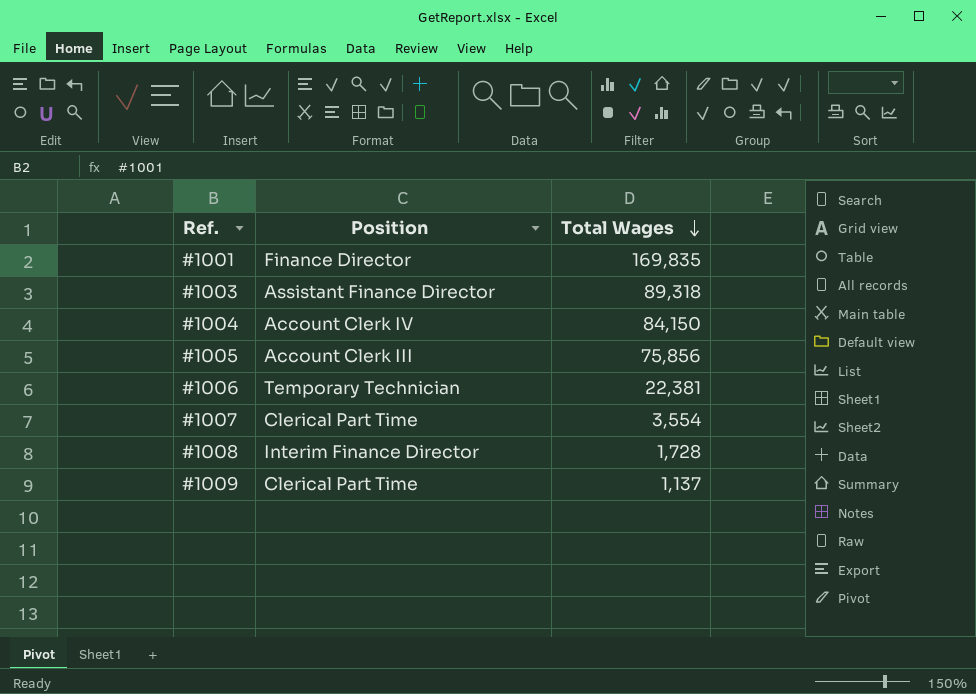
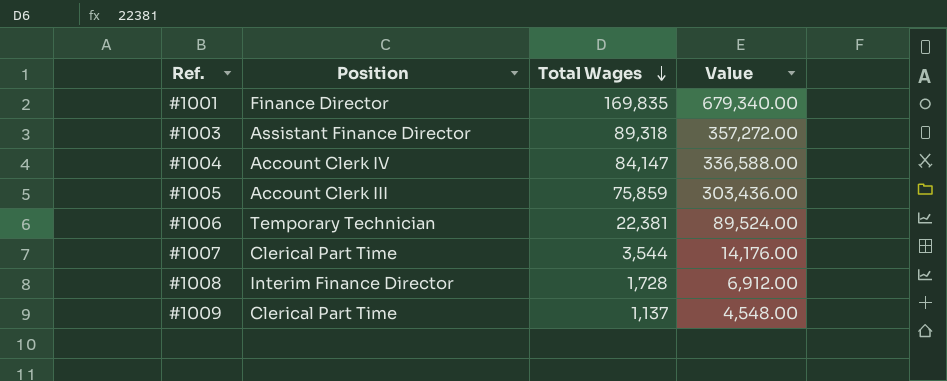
column Value | formula: none -> [Total Wages] * 4
#1004 | Total Wages: 84,150 -> 84,147
#1005 | Total Wages: 75,856 -> 75,859
#1007 | Total Wages: 3,554 -> 3,544

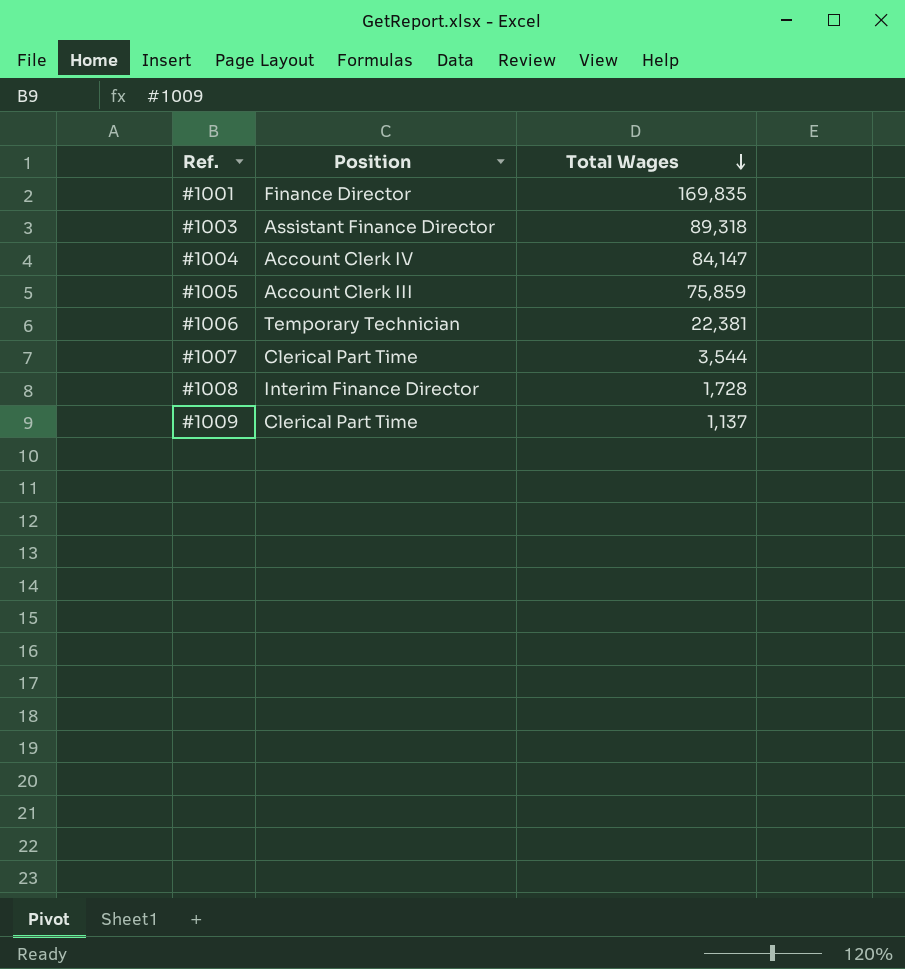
column Value | formula: [Total Wages] * 4 -> none

